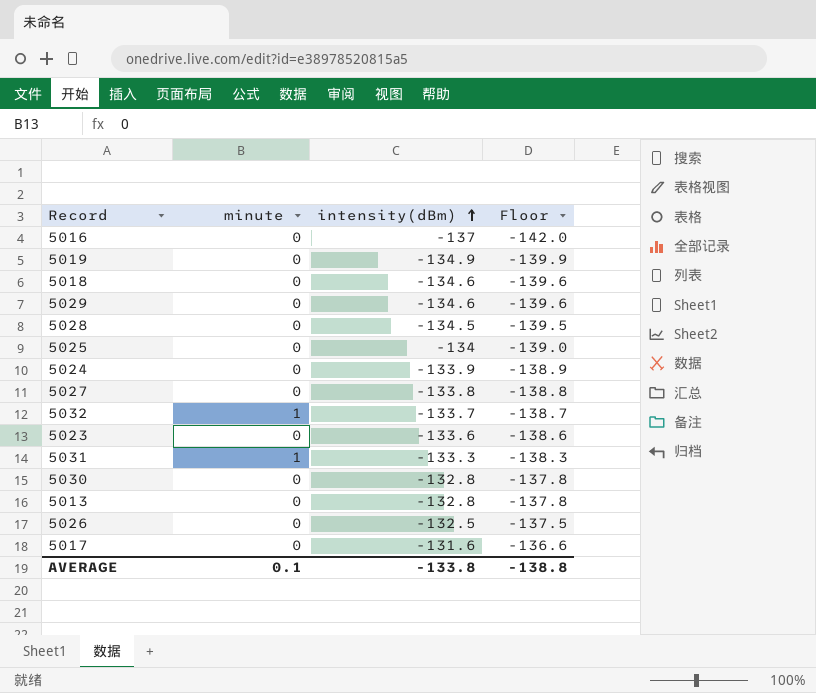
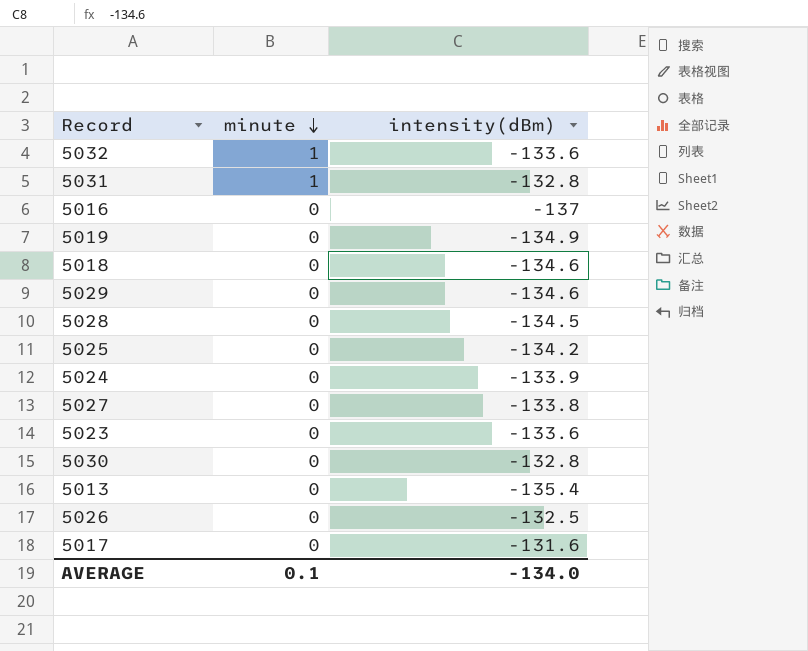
row order: intensity(dBm) ascending -> minute descending
column Floor | formula: [intensity(dBm)] - 5 -> none
5032 | intensity(dBm): -133.7 -> -133.6
5031 | intensity(dBm): -133.3 -> -132.8
5025 | intensity(dBm): -134 -> -134.2
5013 | intensity(dBm): -132.8 -> -135.4
AVERAGE | intensity(dBm): -133.8 -> -134.0

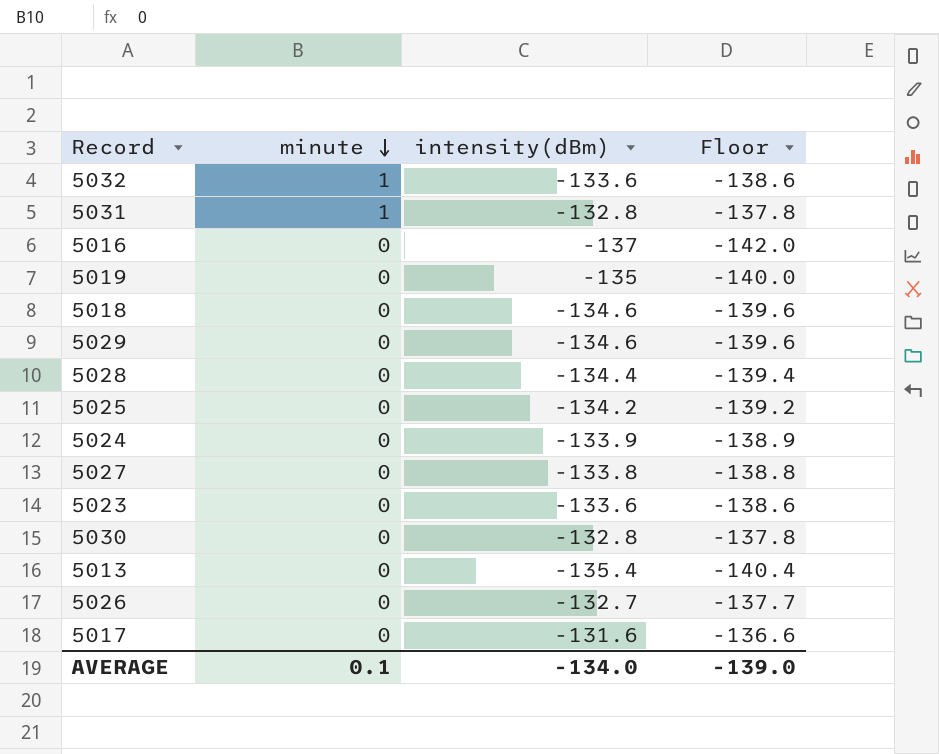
column Floor | formula: none -> [intensity(dBm)] - 5
5019 | intensity(dBm): -134.9 -> -135
5028 | intensity(dBm): -134.5 -> -134.4
5026 | intensity(dBm): -132.5 -> -132.7

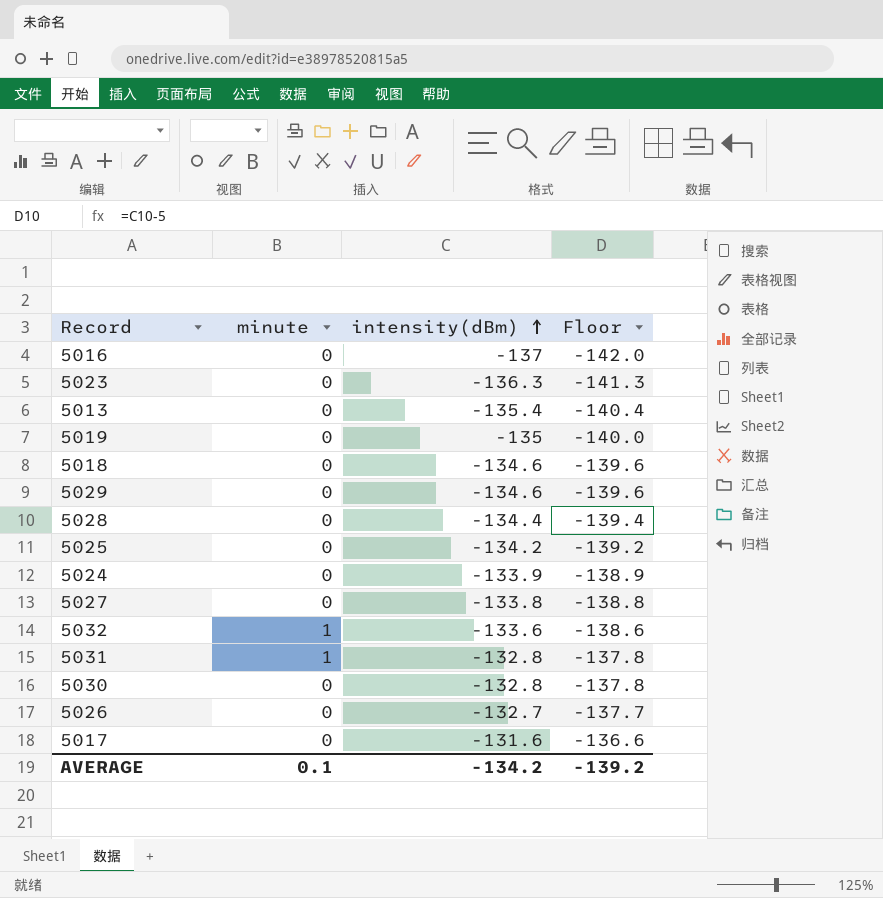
row order: minute descending -> intensity(dBm) ascending
5023 | intensity(dBm): -133.6 -> -136.3
5023 | Floor: -138.6 -> -141.3
AVERAGE | intensity(dBm): -134.0 -> -134.2
AVERAGE | Floor: -139.0 -> -139.2

